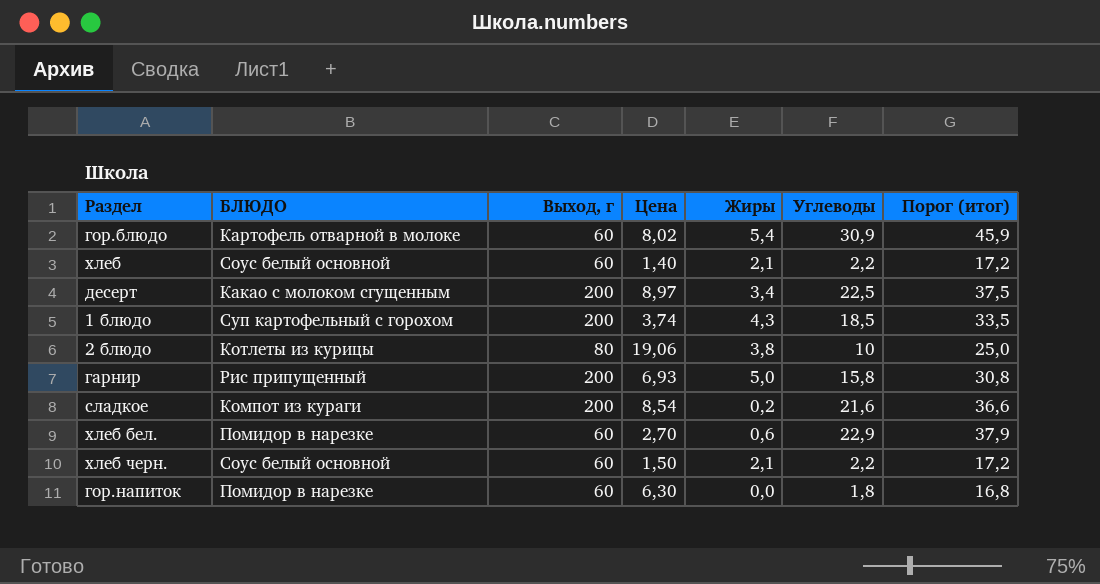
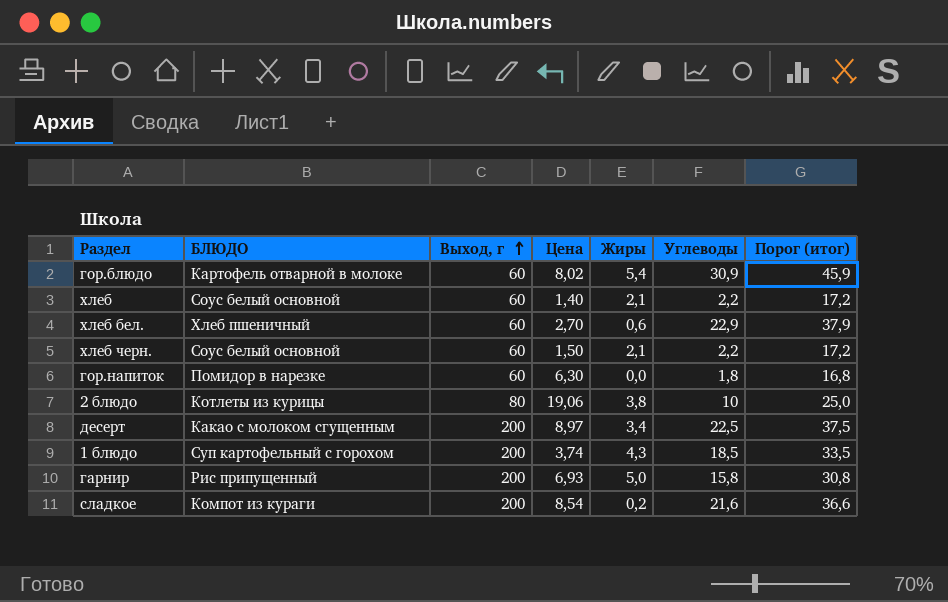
row order: none -> Выход, г ascending
хлеб бел. | БЛЮДО: Помидор в нарезке -> Хлеб пшеничный

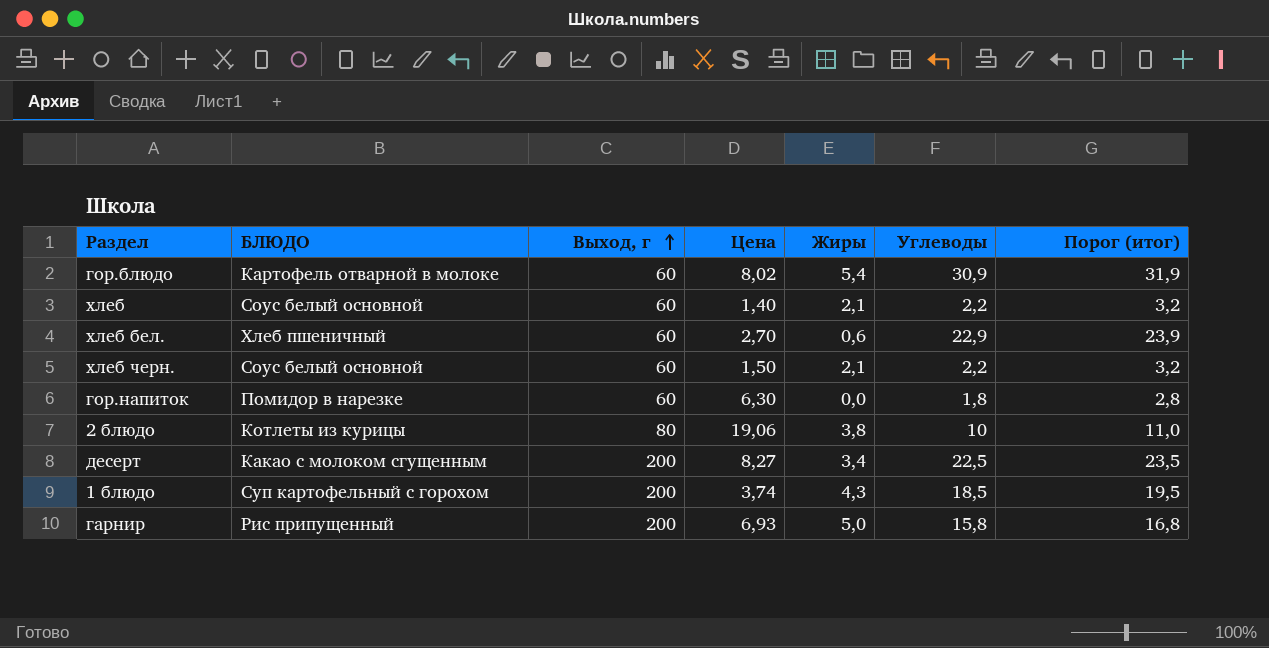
column Порог (итог) | formula: [Углеводы] + 15 -> [Углеводы] + 1
row сладкое: Компот из кураги | 200 | 8,54 | 0,2 | 21,6 | 36,6 -> none
десерт | Цена: 8,97 -> 8,27

